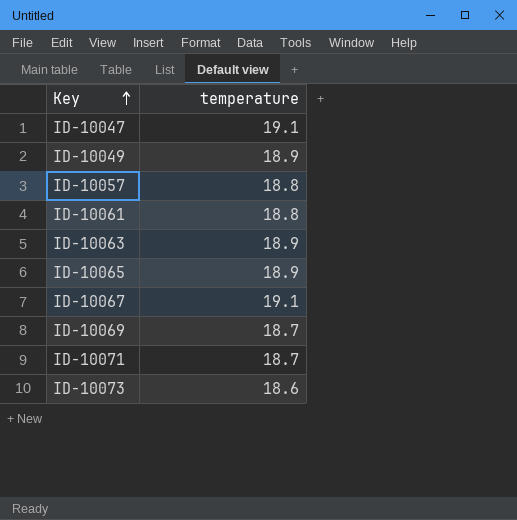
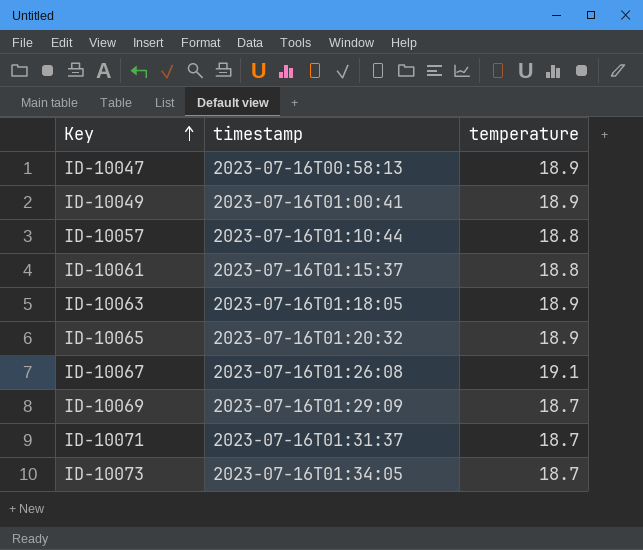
column timestamp | position: none -> 2
ID-10047 | temperature: 19.1 -> 18.9
ID-10073 | temperature: 18.6 -> 18.7

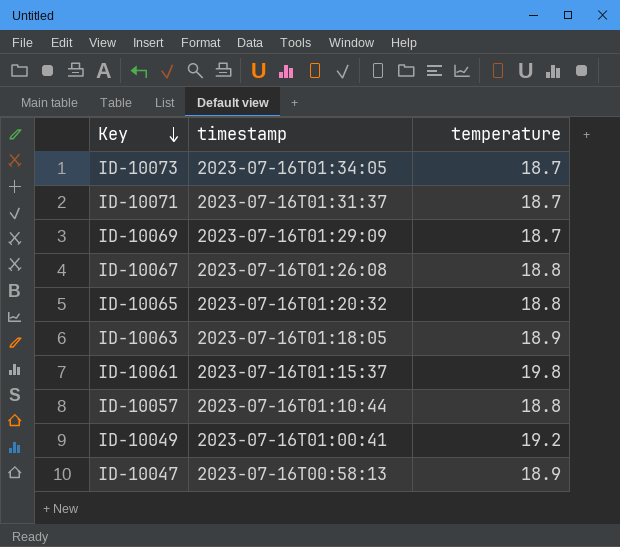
row order: Key ascending -> Key descending
ID-10067 | temperature: 19.1 -> 18.8
ID-10065 | temperature: 18.9 -> 18.8
ID-10061 | temperature: 18.8 -> 19.8
ID-10049 | temperature: 18.9 -> 19.2

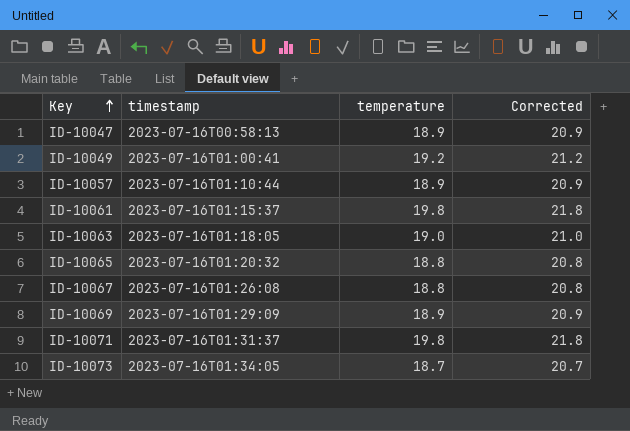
row order: Key descending -> Key ascending
column Corrected | formula: none -> [temperature] + 2
ID-10057 | temperature: 18.8 -> 18.9
ID-10063 | temperature: 18.9 -> 19.0
ID-10069 | temperature: 18.7 -> 18.9
ID-10071 | temperature: 18.7 -> 19.8

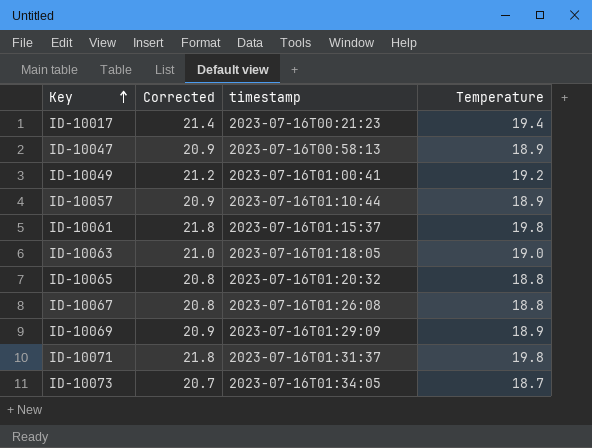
column Corrected | position: 4 -> 2
column name: temperature -> Temperature
row ID-10017: none -> 21.4 | 2023-07-16T00:21:23 | 19.4

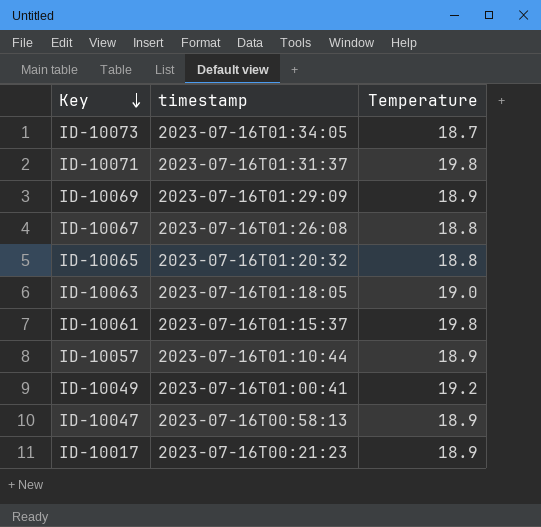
row order: Key ascending -> Key descending
column Corrected | formula: [Temperature] + 2 -> none
ID-10017 | Temperature: 19.4 -> 18.9

